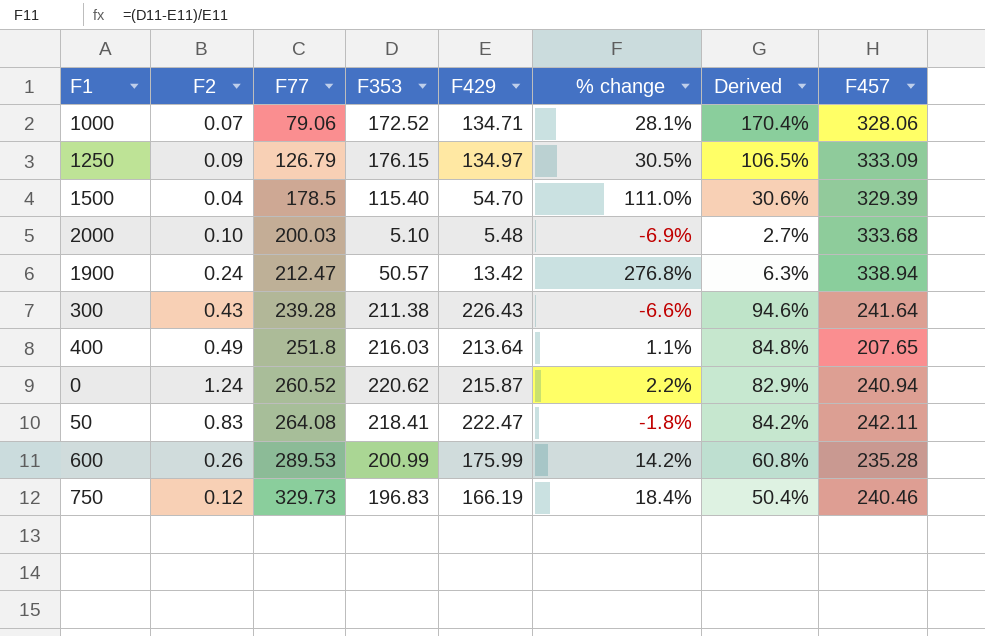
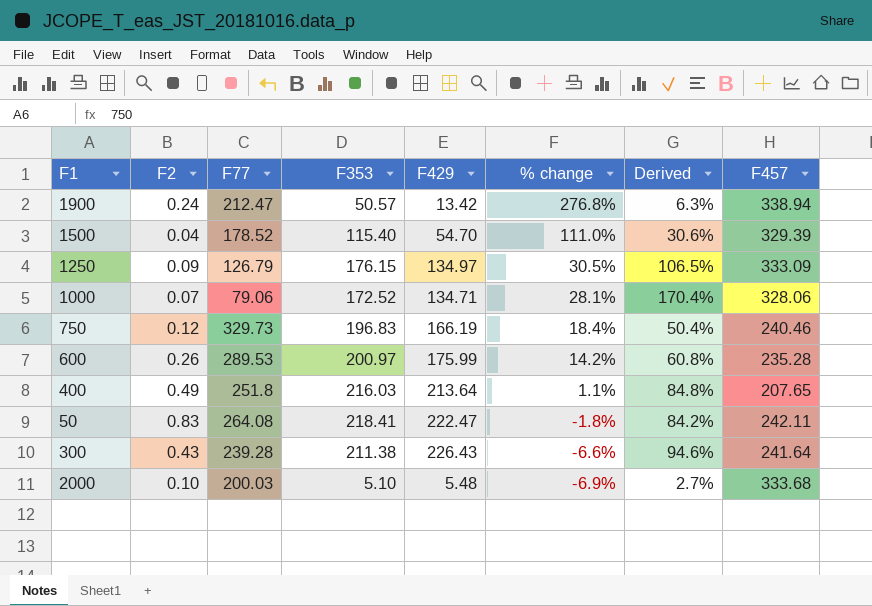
row order: F77 ascending -> % change descending
row 0: 1.24 | 260.52 | 220.62 | 215.87 | 2.2% | 82.9% | 240.94 -> none
1500 | F77: 178.5 -> 178.52
600 | F353: 200.99 -> 200.97

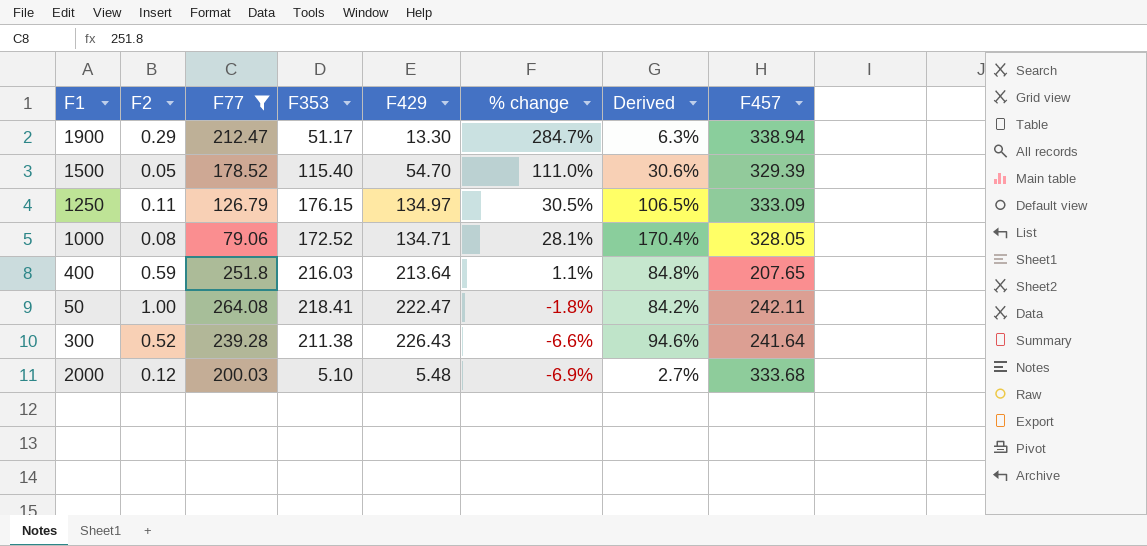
filter: none -> F77 <= 264.08
1900 | F2: 0.24 -> 0.29
1900 | F353: 50.57 -> 51.17
1900 | F429: 13.42 -> 13.30
1900 | % change: 276.8% -> 284.7%
1500 | F2: 0.04 -> 0.05
1250 | F2: 0.09 -> 0.11
1000 | F2: 0.07 -> 0.08
1000 | F457: 328.06 -> 328.05
400 | F2: 0.49 -> 0.59
50 | F2: 0.83 -> 1.00
300 | F2: 0.43 -> 0.52
2000 | F2: 0.10 -> 0.12

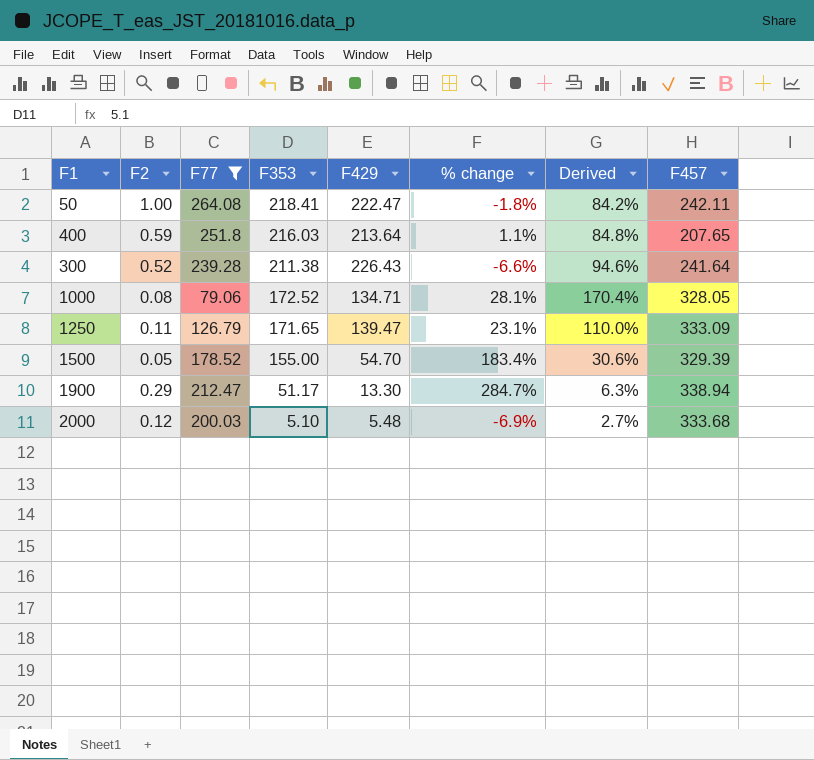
row order: % change descending -> F353 descending
1250 | F353: 176.15 -> 171.65
1250 | F429: 134.97 -> 139.47
1250 | % change: 30.5% -> 23.1%
1250 | Derived: 106.5% -> 110.0%
1500 | F353: 115.40 -> 155.00
1500 | % change: 111.0% -> 183.4%

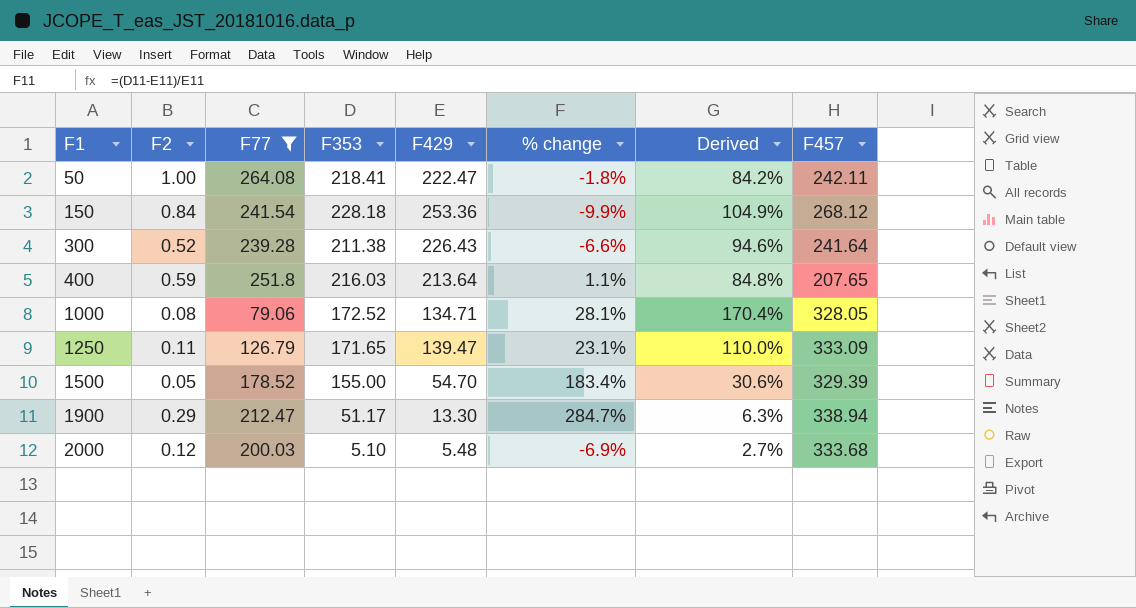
row order: F353 descending -> F1 ascending
row 150: none -> 0.84 | 241.54 | 228.18 | 253.36 | -9.9% | 104.9% | 268.12

